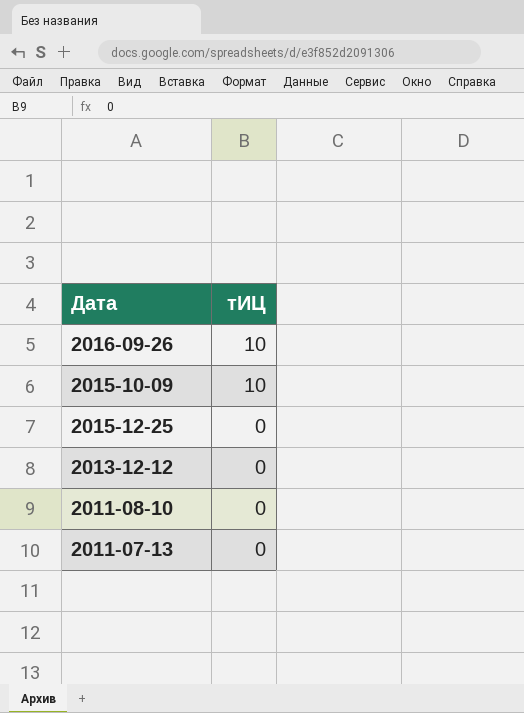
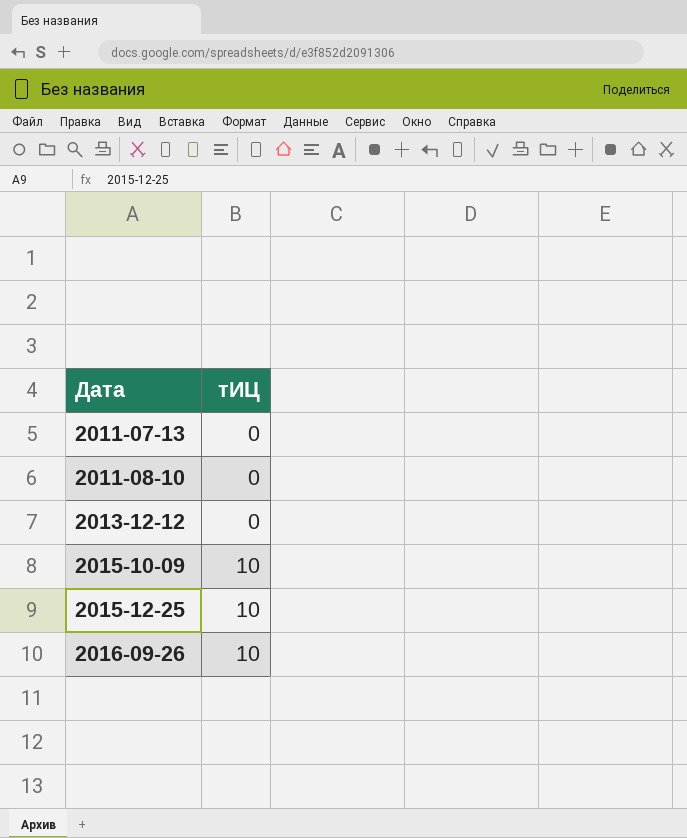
row order: тИЦ descending -> Дата ascending
2015-12-25 | тИЦ: 0 -> 10

